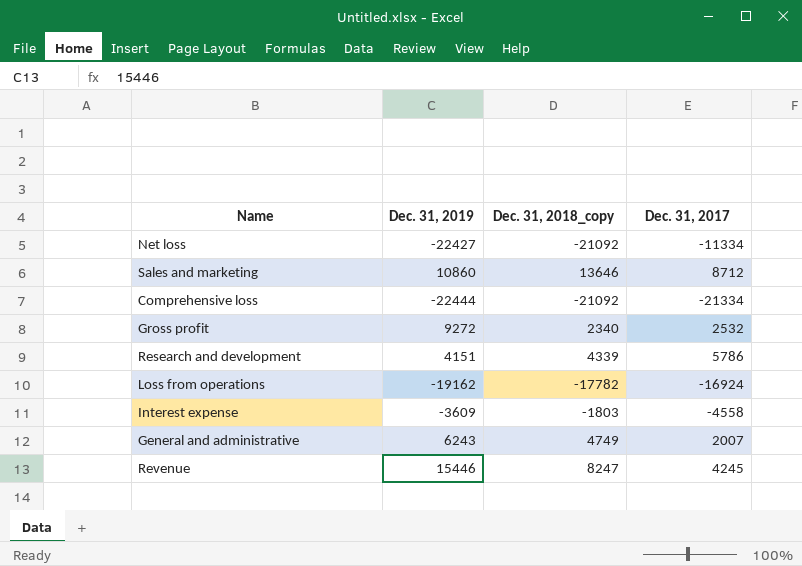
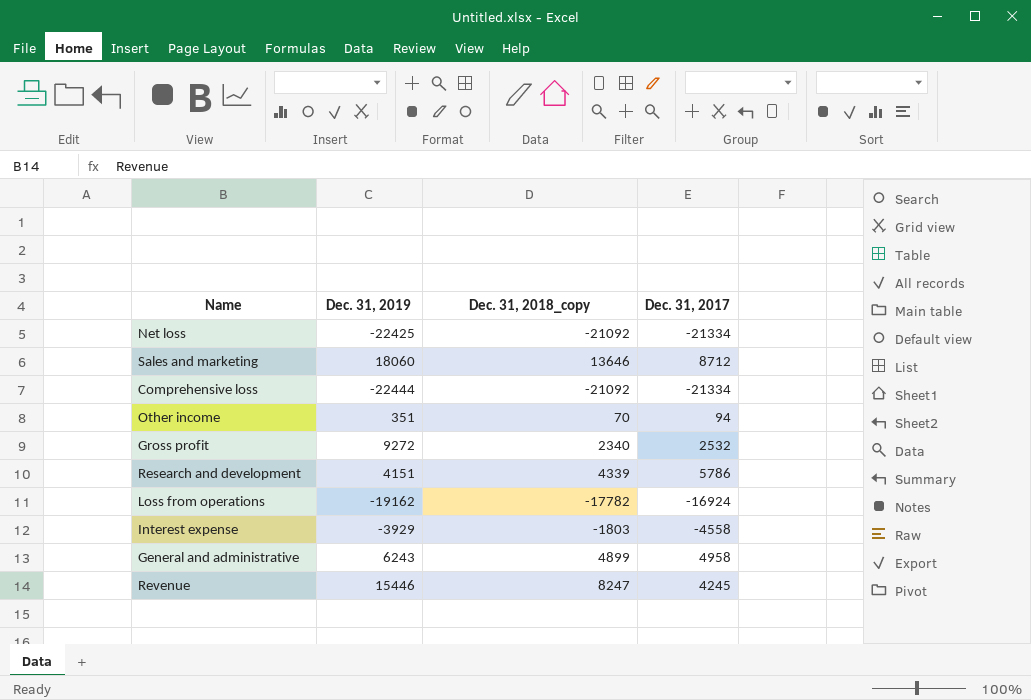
Net loss | Dec. 31, 2019: -22427 -> -22425
Net loss | Dec. 31, 2017: -11334 -> -21334
Sales and marketing | Dec. 31, 2019: 10860 -> 18060
row Other income: none -> 351 | 70 | 94
Interest expense | Dec. 31, 2019: -3609 -> -3929
General and administrative | Dec. 31, 2018_copy: 4749 -> 4899
General and administrative | Dec. 31, 2017: 2007 -> 4958

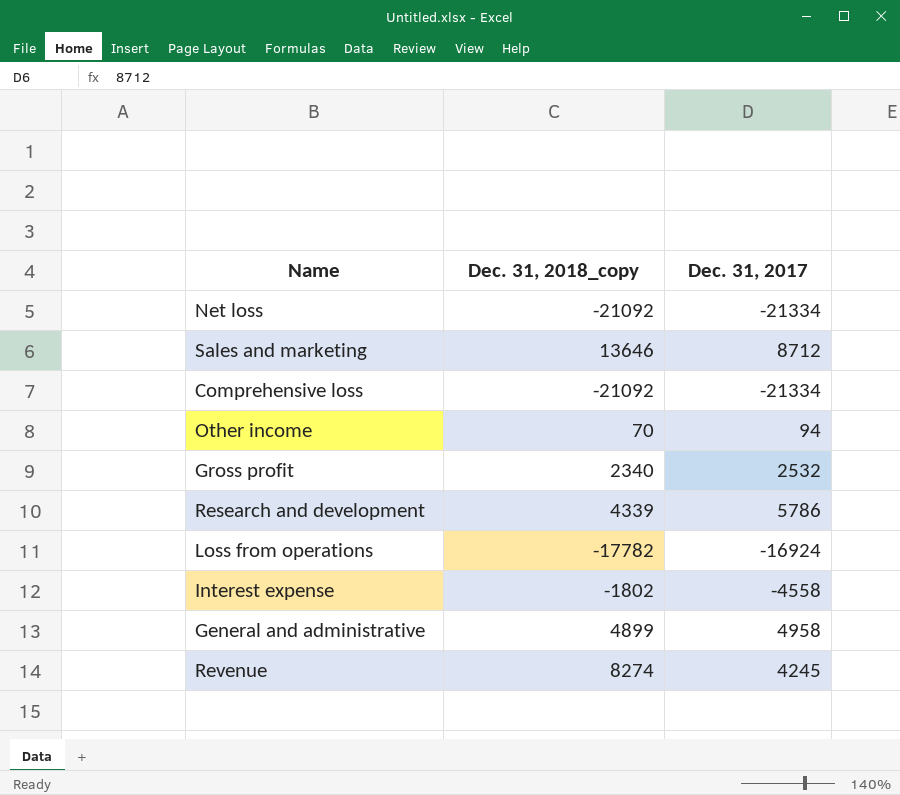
column Dec. 31, 2019 | position: 2 -> none
Interest expense | Dec. 31, 2018_copy: -1803 -> -1802
Revenue | Dec. 31, 2018_copy: 8247 -> 8274

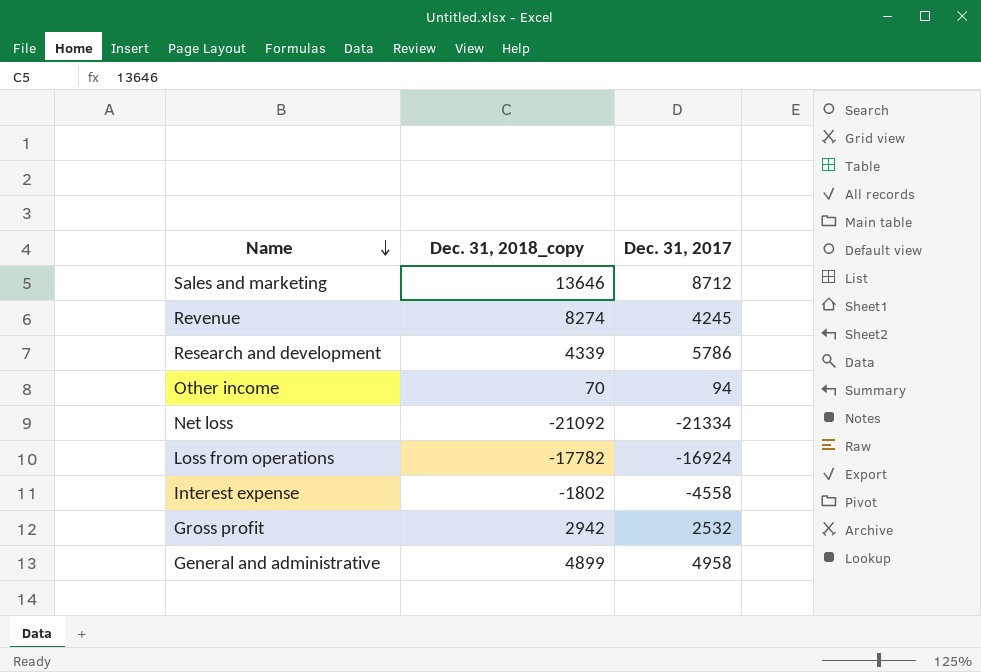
row order: none -> Name descending
row Comprehensive loss: -21092 | -21334 -> none
Gross profit | Dec. 31, 2018_copy: 2340 -> 2942

